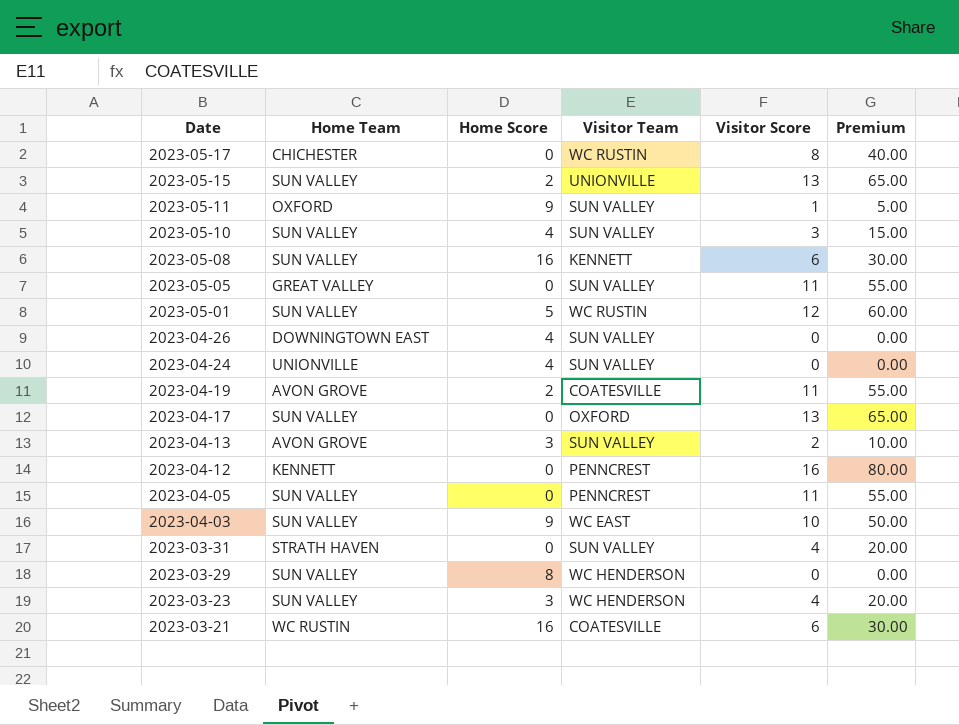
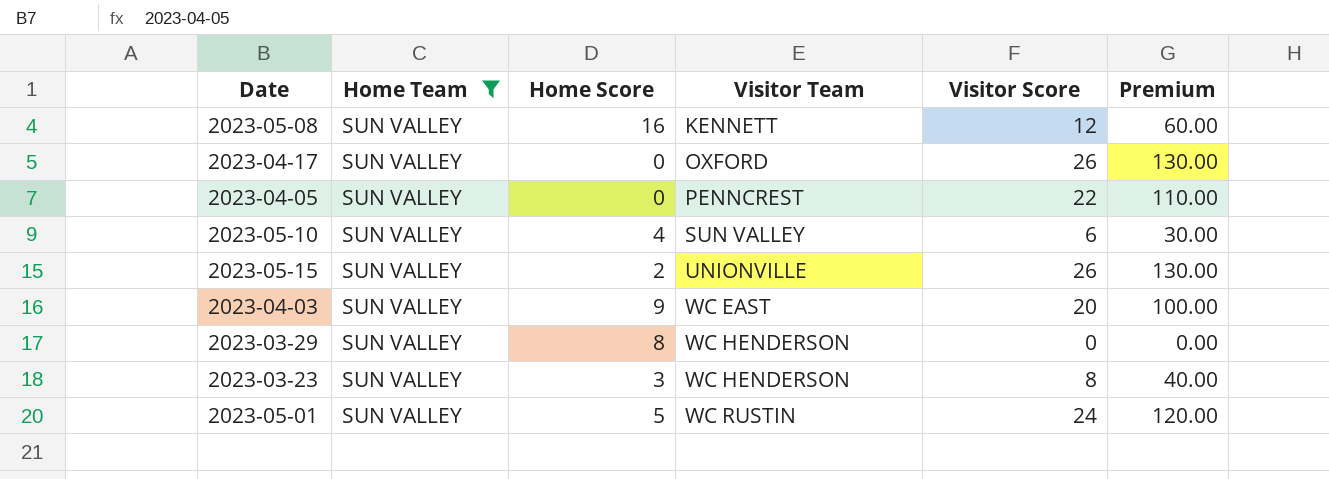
filter: none -> Home Team = SUN VALLEY
row order: Date descending -> Visitor Team ascending
2023-05-08 | Visitor Score: 6 -> 12
2023-05-08 | Premium: 30.00 -> 60.00
2023-04-17 | Visitor Score: 13 -> 26
2023-04-17 | Premium: 65.00 -> 130.00
2023-04-05 | Visitor Score: 11 -> 22
2023-04-05 | Premium: 55.00 -> 110.00
2023-05-10 | Visitor Score: 3 -> 6
2023-05-10 | Premium: 15.00 -> 30.00
2023-05-15 | Visitor Score: 13 -> 26
2023-05-15 | Premium: 65.00 -> 130.00
2023-04-03 | Visitor Score: 10 -> 20
2023-04-03 | Premium: 50.00 -> 100.00
2023-03-23 | Visitor Score: 4 -> 8
2023-03-23 | Premium: 20.00 -> 40.00
2023-05-01 | Visitor Score: 12 -> 24
2023-05-01 | Premium: 60.00 -> 120.00

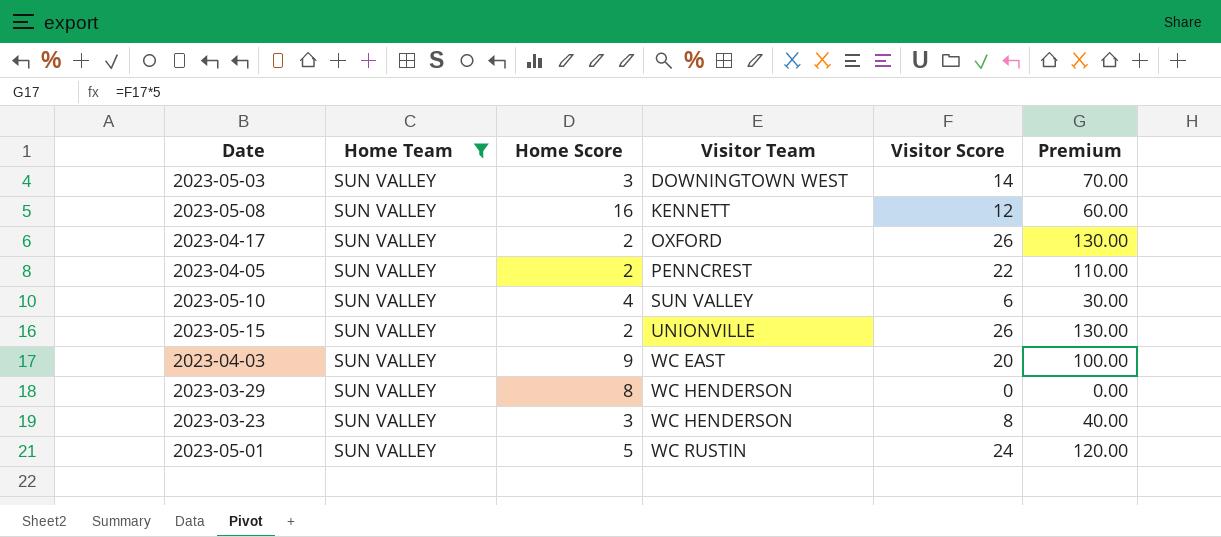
row 2023-05-03: none -> SUN VALLEY | 3 | DOWNINGTOWN WEST | 14 | 70.00
2023-04-17 | Home Score: 0 -> 2
2023-04-05 | Home Score: 0 -> 2

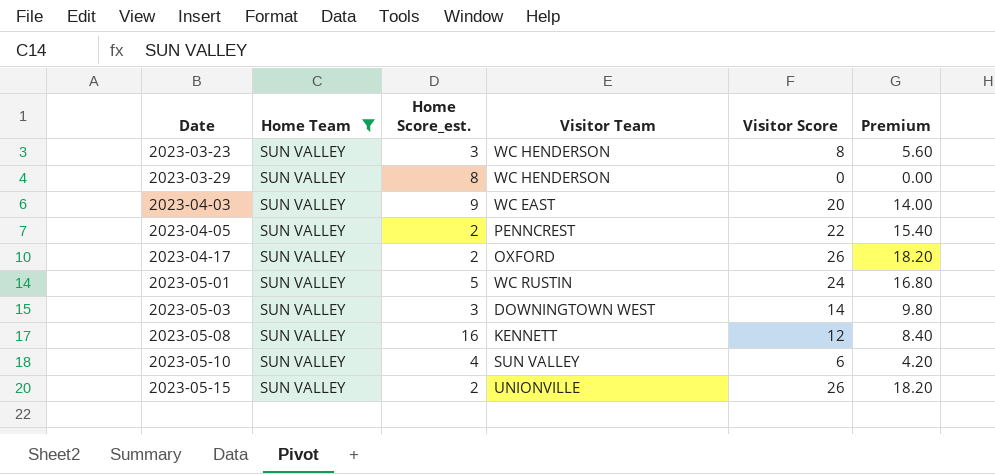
row order: Visitor Team ascending -> Date ascending
column name: Home Score -> Home Score_est.
column Premium | formula: [Visitor Score] * 5 -> [Visitor Score] * 0.7

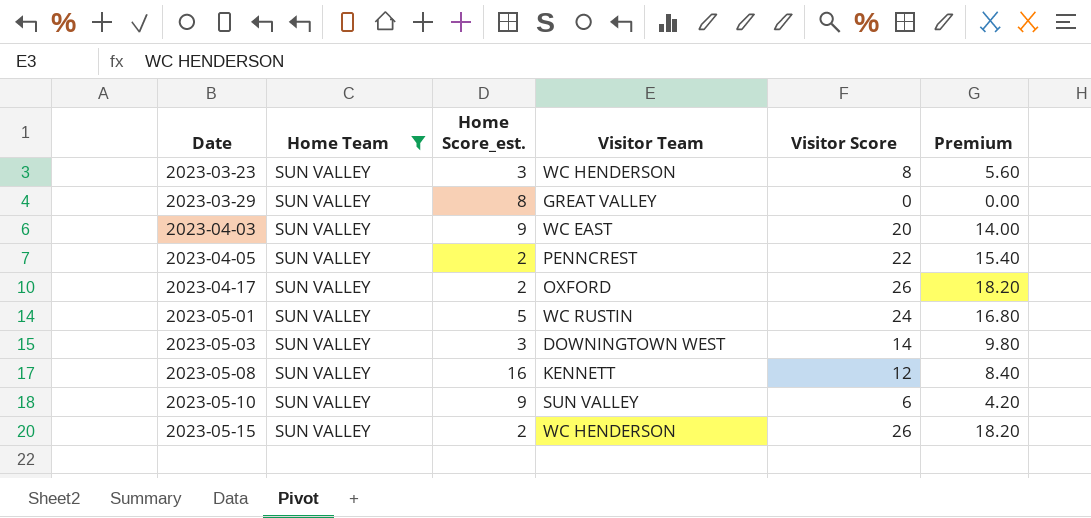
2023-03-29 | Visitor Team: WC HENDERSON -> GREAT VALLEY
2023-05-10 | Home Score_est.: 4 -> 9
2023-05-15 | Visitor Team: UNIONVILLE -> WC HENDERSON

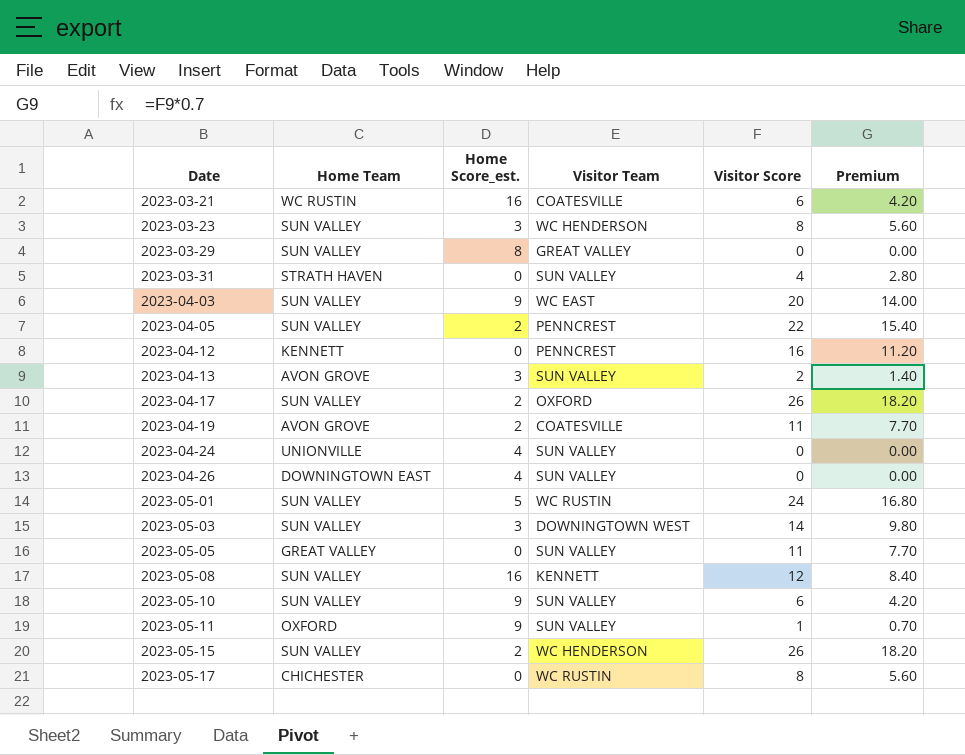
filter: Home Team = SUN VALLEY -> none

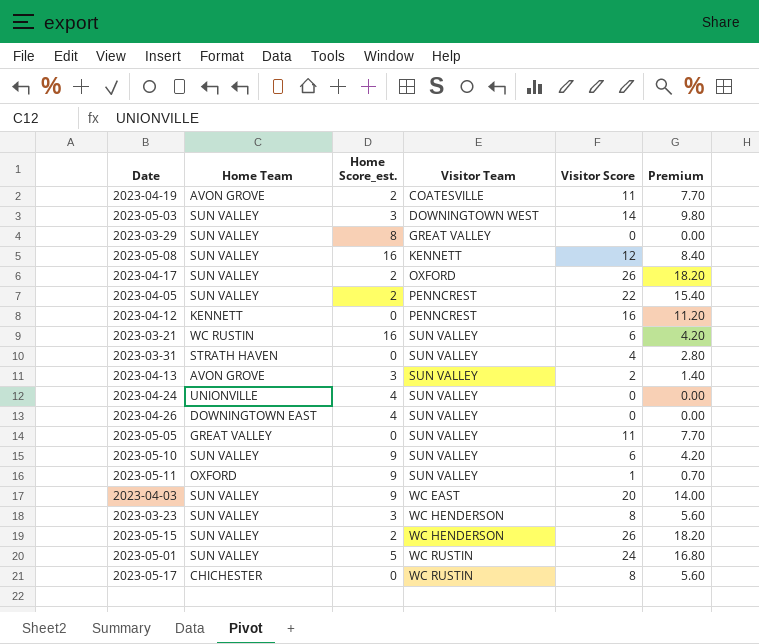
row order: Date ascending -> Visitor Team ascending
2023-03-21 | Visitor Team: COATESVILLE -> SUN VALLEY

